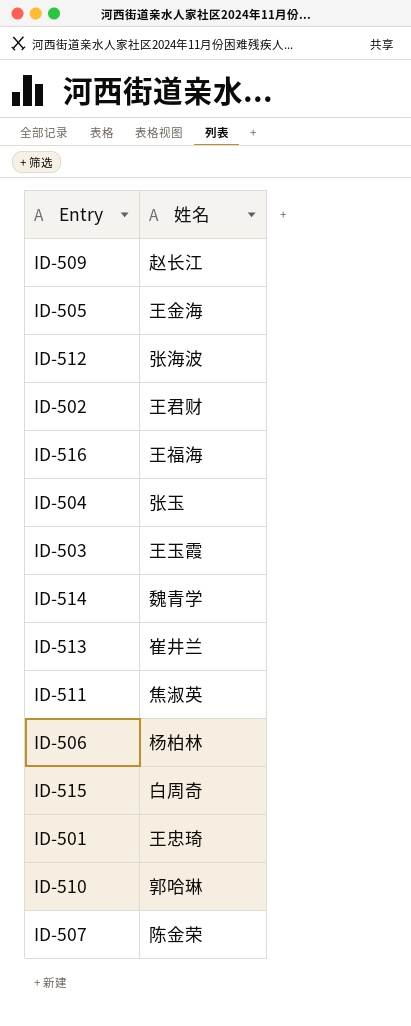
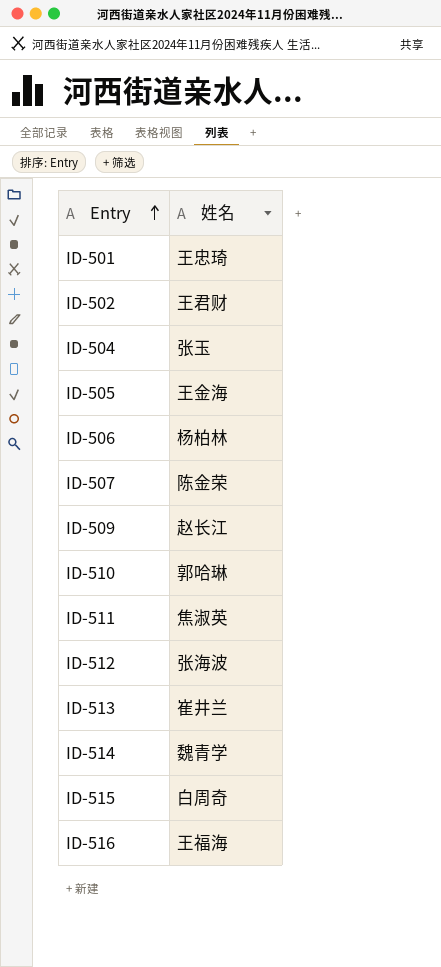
row order: none -> Entry ascending
row ID-503: 王玉霞 -> none

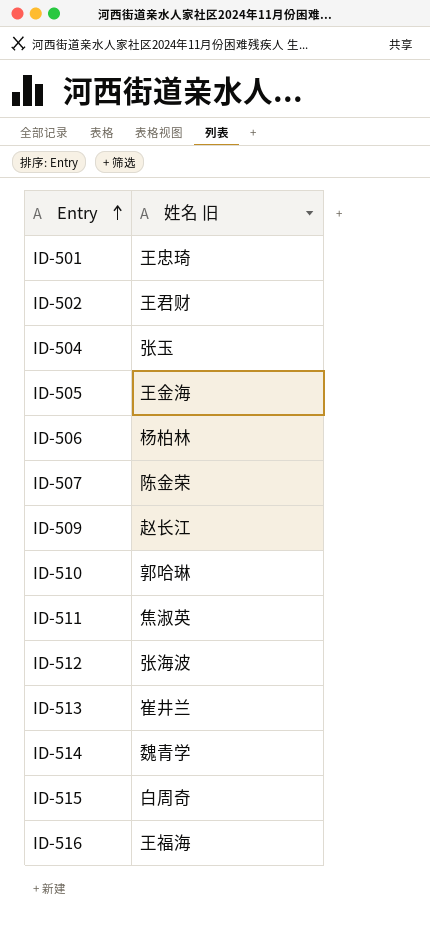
column name: 姓名 -> 姓名 旧

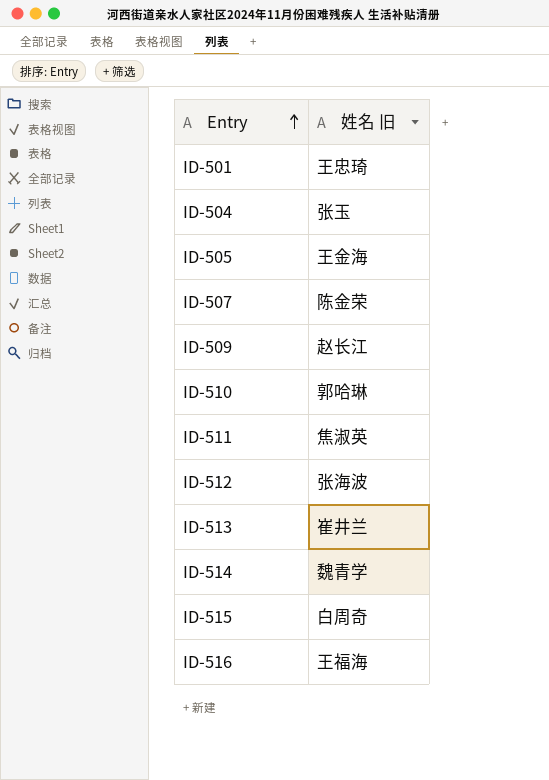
row ID-502: 王君财 -> none
row ID-506: 杨柏林 -> none

